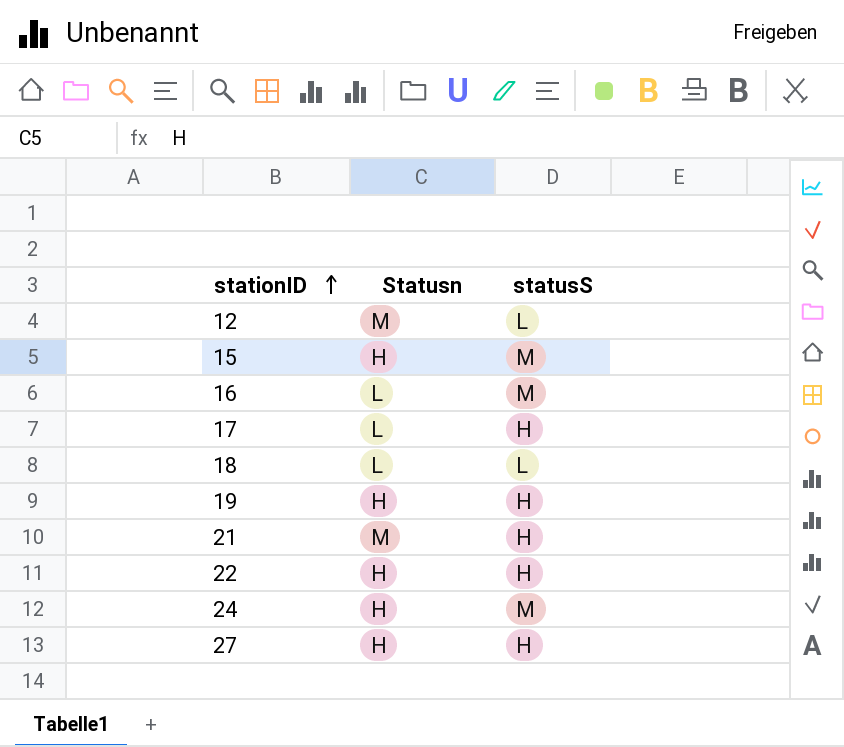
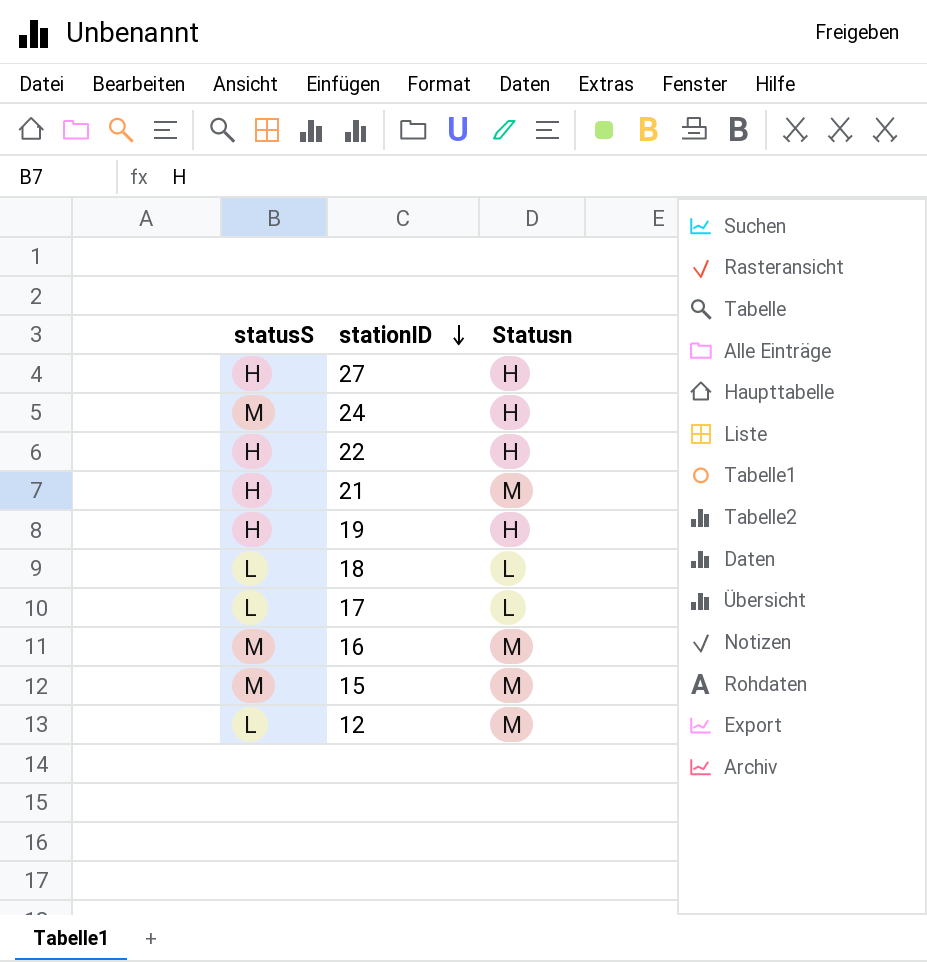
row order: stationID ascending -> stationID descending
column statusS | position: 3 -> 1
17 | statusS: H -> L
16 | Statusn: L -> M
15 | Statusn: H -> M

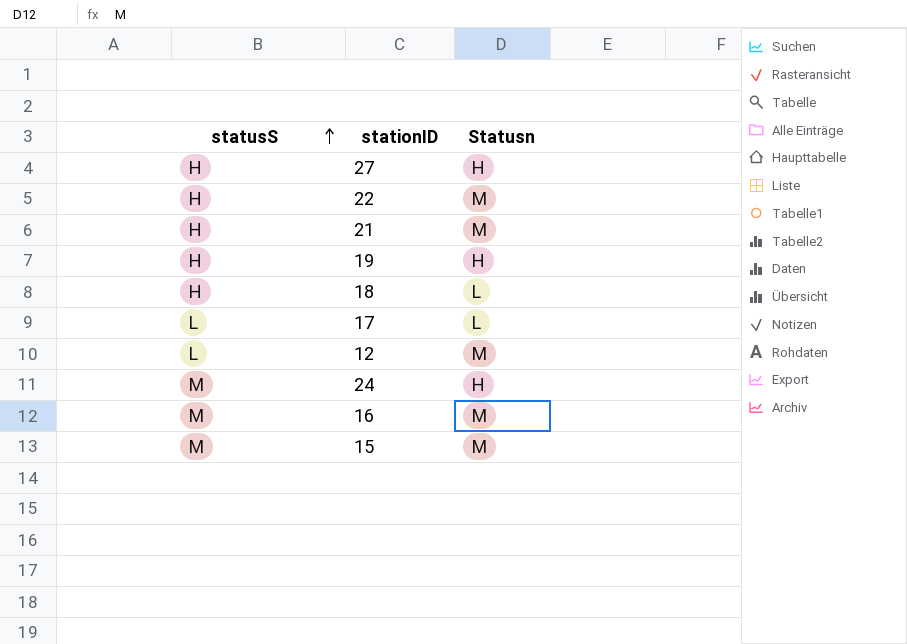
row order: stationID descending -> statusS ascending
22 | Statusn: H -> M
18 | statusS: L -> H

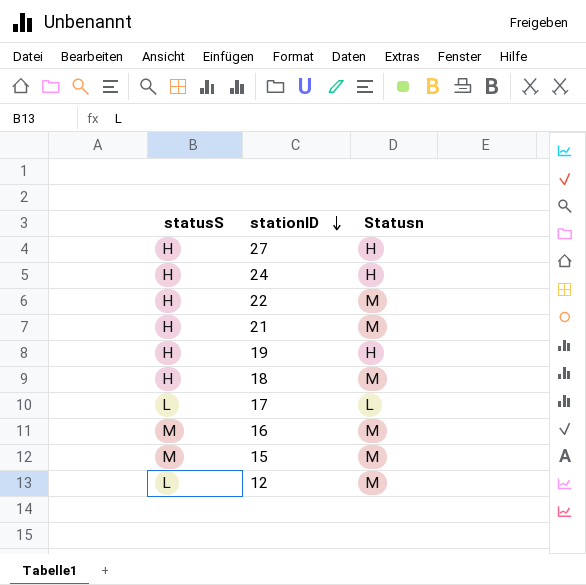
row order: statusS ascending -> stationID descending
24 | statusS: M -> H
18 | Statusn: L -> M

